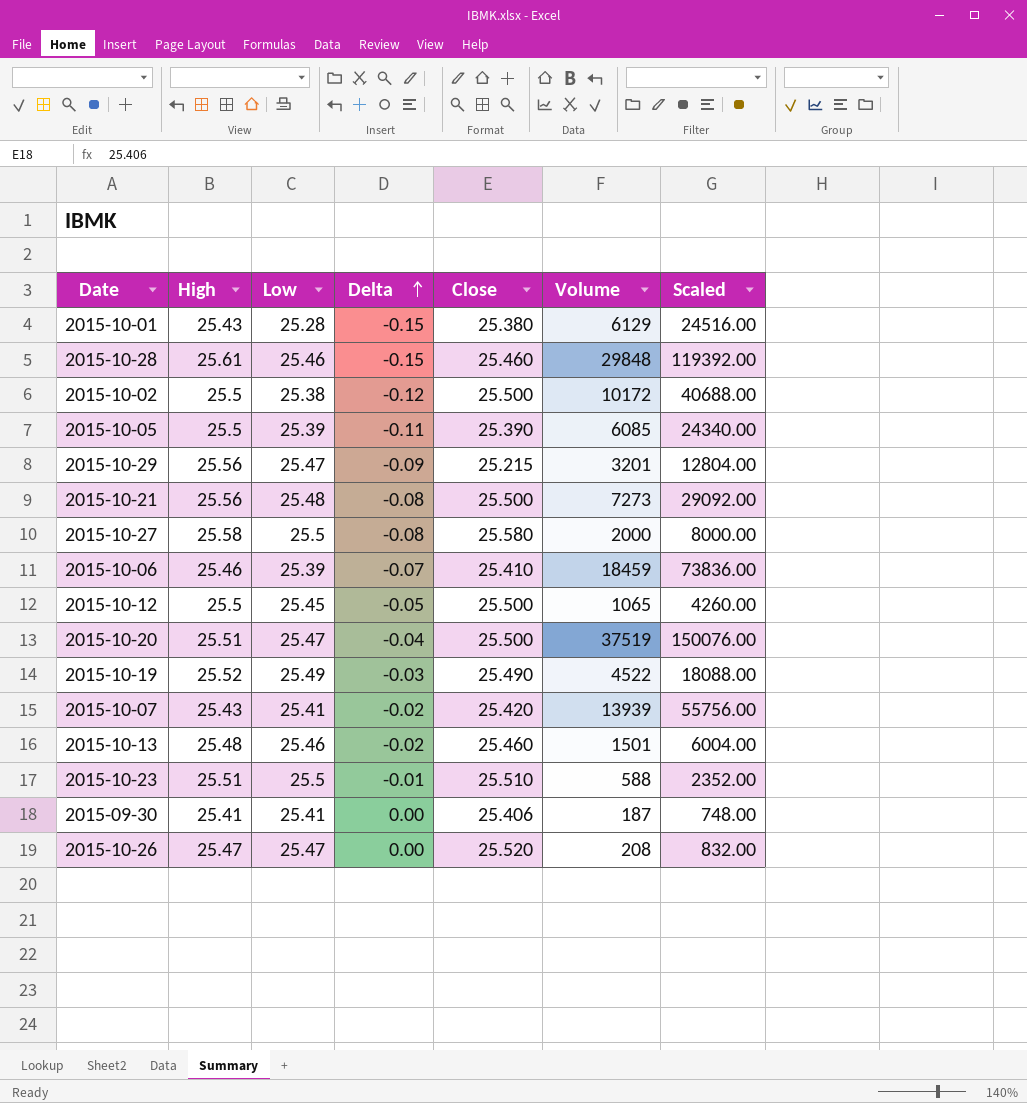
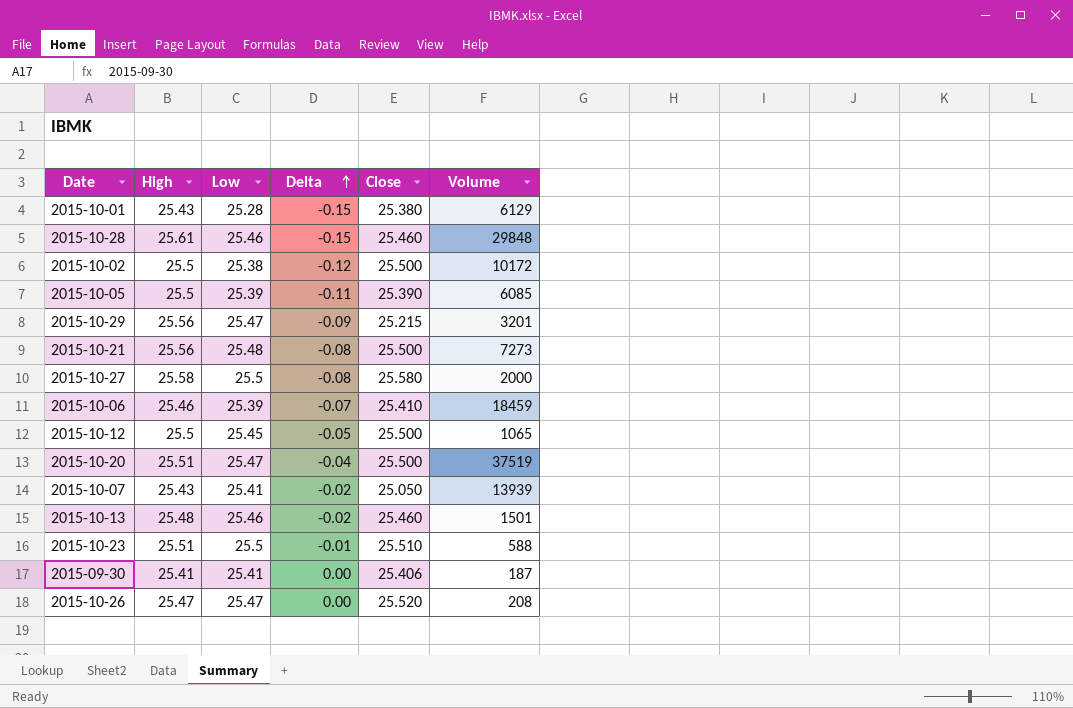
column Scaled | formula: [Volume] * 4 -> none
row 2015-10-19: 25.52 | 25.49 | -0.03 | 25.490 | 4522 | 18088.00 -> none
2015-10-07 | Close: 25.420 -> 25.050

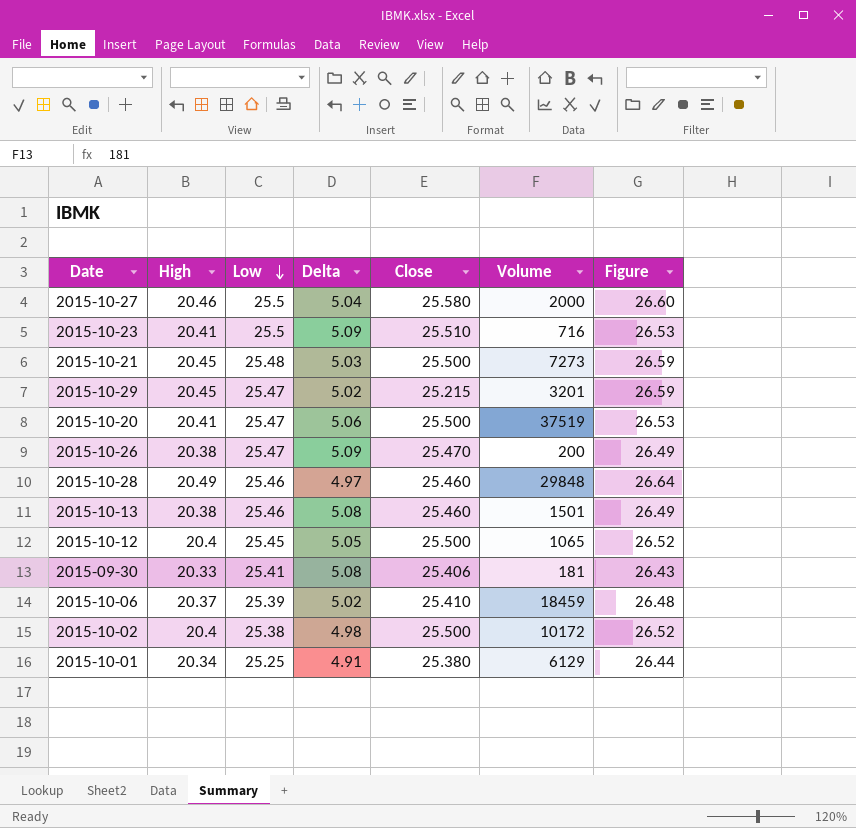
row order: Delta ascending -> Low descending
column Figure | formula: none -> [High] * 1.3
row 2015-10-05: 25.5 | 25.39 | -0.11 | 25.390 | 6085 -> none
row 2015-10-07: 25.43 | 25.41 | -0.02 | 25.050 | 13939 -> none
2015-10-27 | High: 25.58 -> 20.46
2015-10-27 | Delta: -0.08 -> 5.04
2015-10-23 | High: 25.51 -> 20.41
2015-10-23 | Delta: -0.01 -> 5.09
2015-10-23 | Volume: 588 -> 716
2015-10-21 | High: 25.56 -> 20.45
2015-10-21 | Delta: -0.08 -> 5.03
2015-10-29 | High: 25.56 -> 20.45
2015-10-29 | Delta: -0.09 -> 5.02
2015-10-20 | High: 25.51 -> 20.41
2015-10-20 | Delta: -0.04 -> 5.06
2015-10-26 | High: 25.47 -> 20.38
2015-10-26 | Delta: 0.00 -> 5.09
2015-10-26 | Close: 25.520 -> 25.470
2015-10-26 | Volume: 208 -> 200
2015-10-28 | High: 25.61 -> 20.49
2015-10-28 | Delta: -0.15 -> 4.97
2015-10-13 | High: 25.48 -> 20.38
2015-10-13 | Delta: -0.02 -> 5.08
2015-10-12 | High: 25.5 -> 20.4
2015-10-12 | Delta: -0.05 -> 5.05
2015-09-30 | High: 25.41 -> 20.33
2015-09-30 | Delta: 0.00 -> 5.08
2015-09-30 | Volume: 187 -> 181
2015-10-06 | High: 25.46 -> 20.37
2015-10-06 | Delta: -0.07 -> 5.02
2015-10-02 | High: 25.5 -> 20.4
2015-10-02 | Delta: -0.12 -> 4.98
2015-10-01 | High: 25.43 -> 20.34
2015-10-01 | Low: 25.28 -> 25.25
2015-10-01 | Delta: -0.15 -> 4.91

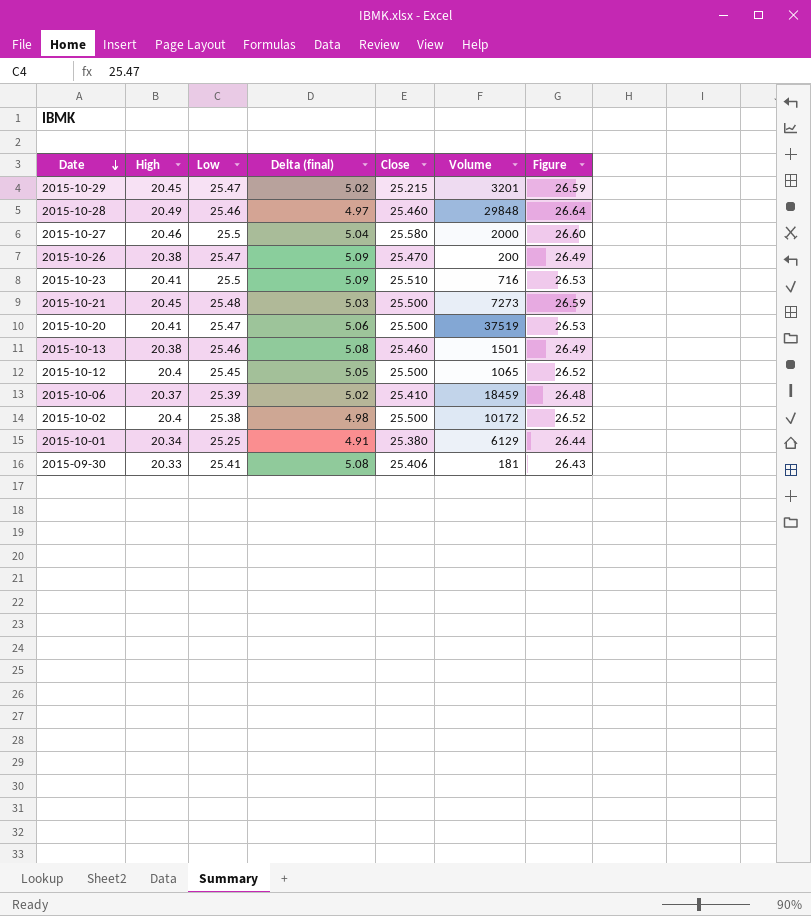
row order: Low descending -> Date descending
column name: Delta -> Delta (final)

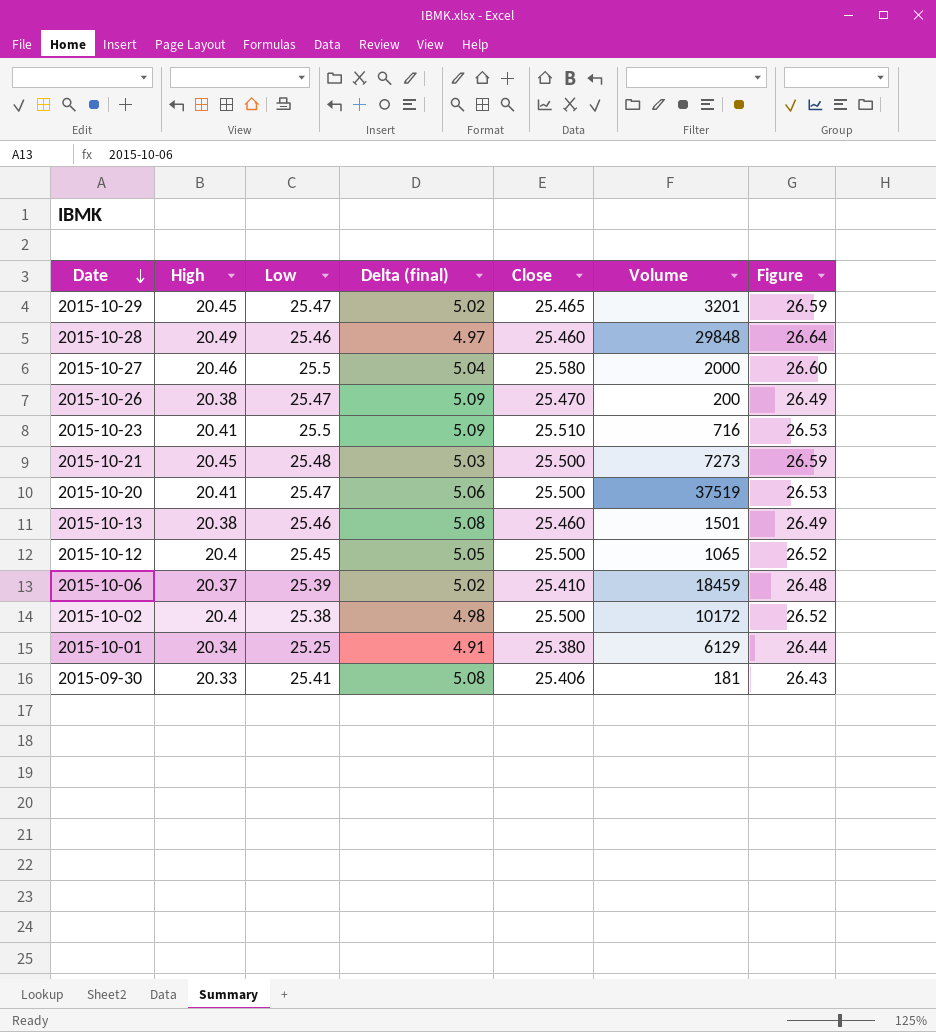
2015-10-29 | Close: 25.215 -> 25.465

